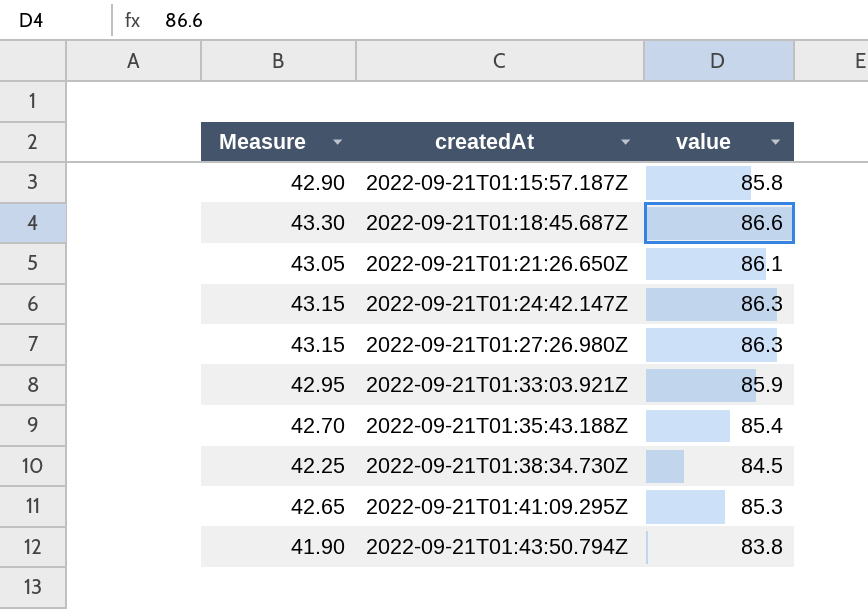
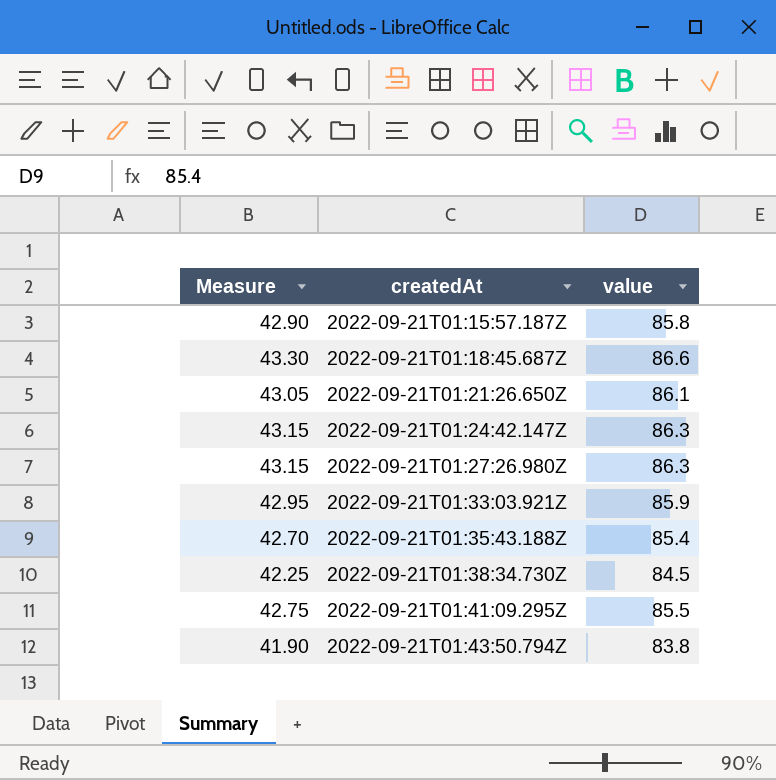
2022-09-21T01:41:09.295Z | Measure: 42.65 -> 42.75
2022-09-21T01:41:09.295Z | value: 85.3 -> 85.5

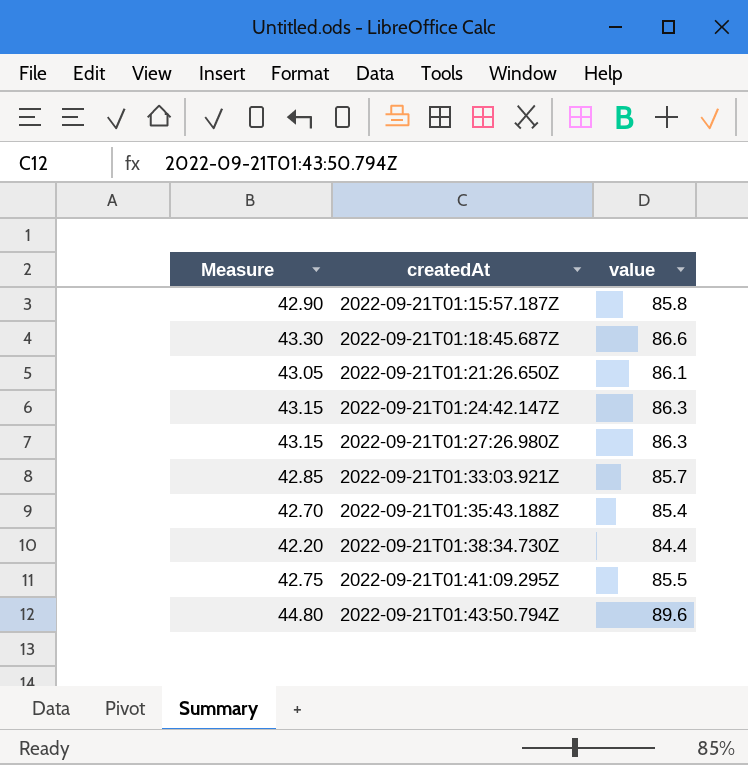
2022-09-21T01:33:03.921Z | Measure: 42.95 -> 42.85
2022-09-21T01:33:03.921Z | value: 85.9 -> 85.7
2022-09-21T01:38:34.730Z | Measure: 42.25 -> 42.20
2022-09-21T01:38:34.730Z | value: 84.5 -> 84.4
2022-09-21T01:43:50.794Z | Measure: 41.90 -> 44.80
2022-09-21T01:43:50.794Z | value: 83.8 -> 89.6

